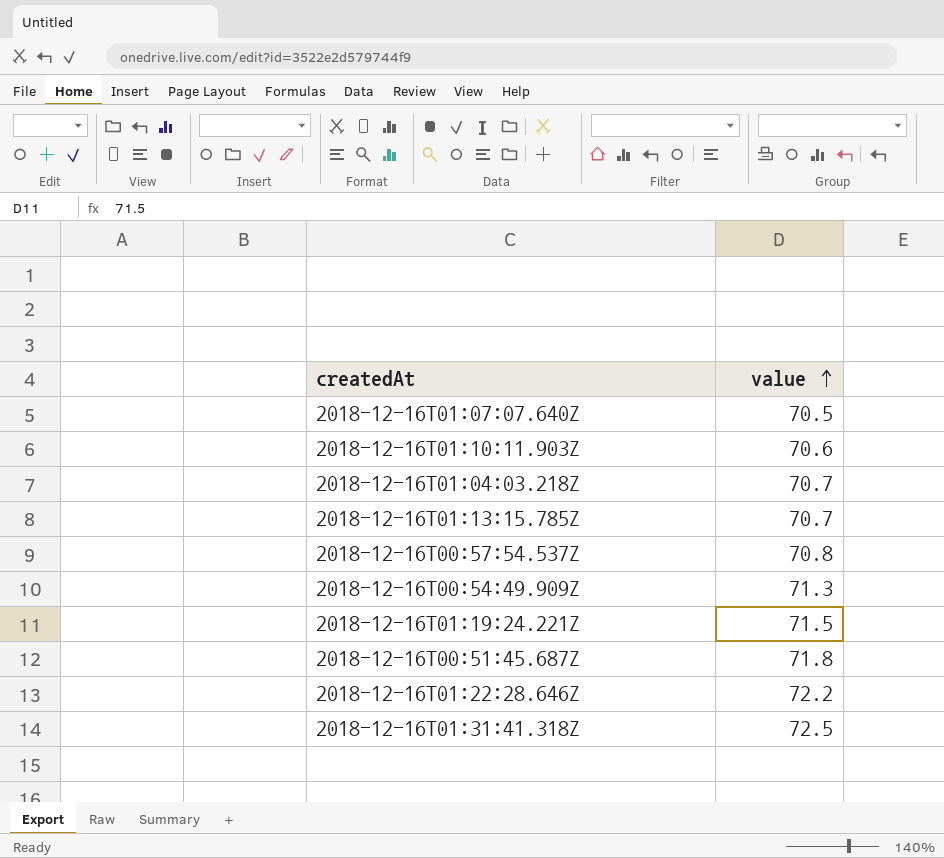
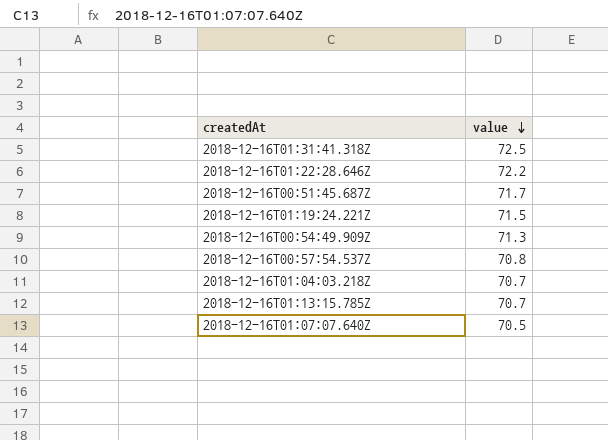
row order: value ascending -> value descending
row 2018-12-16T01:10:11.903Z: 70.6 -> none
2018-12-16T00:51:45.687Z | value: 71.8 -> 71.7

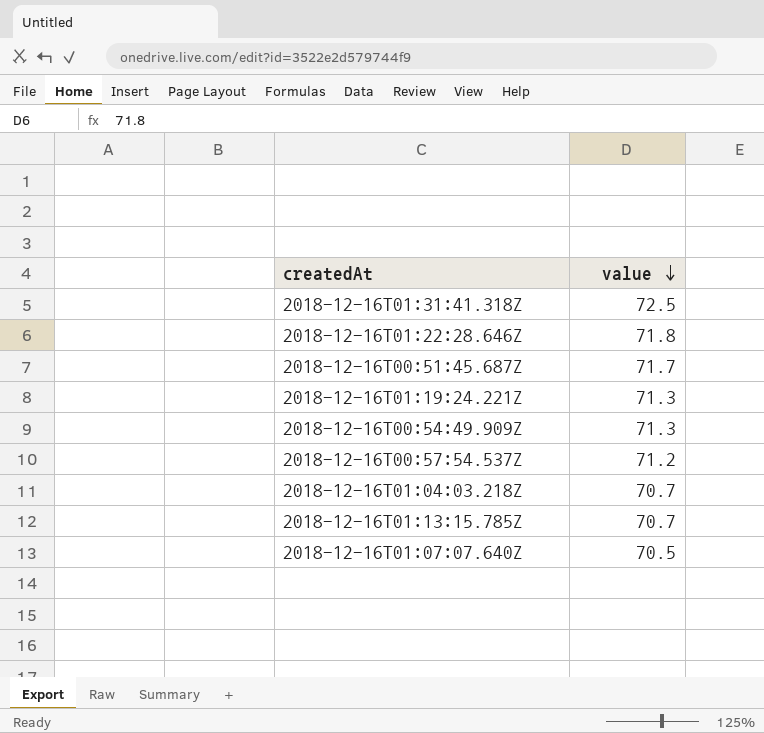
2018-12-16T01:22:28.646Z | value: 72.2 -> 71.8
2018-12-16T01:19:24.221Z | value: 71.5 -> 71.3
2018-12-16T00:57:54.537Z | value: 70.8 -> 71.2

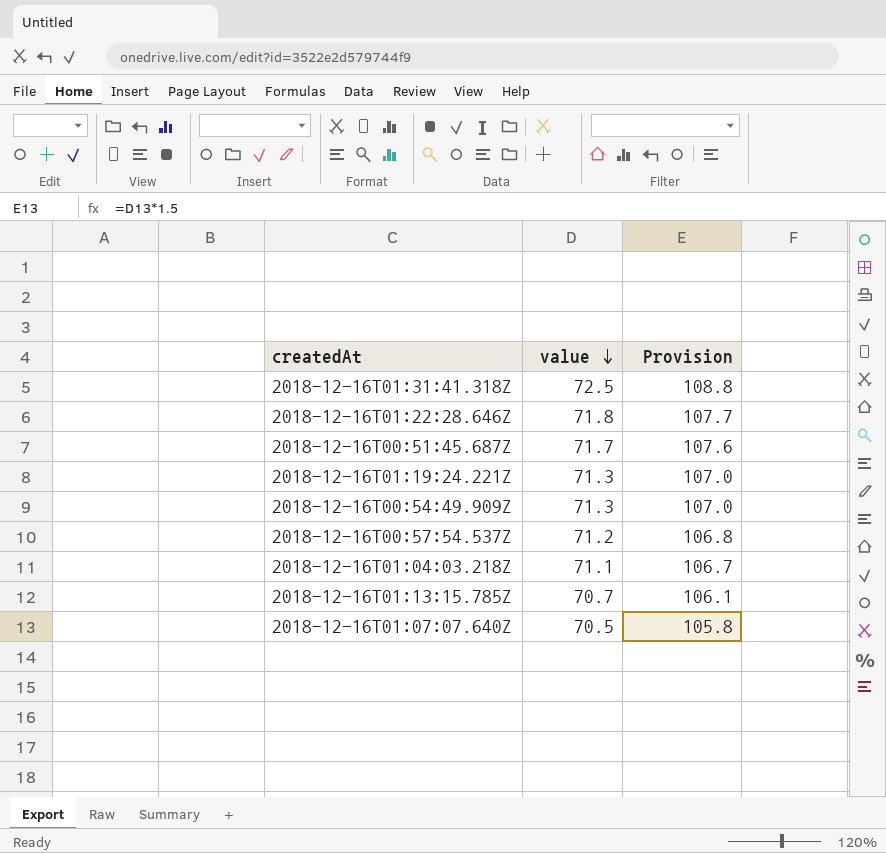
column Provision | formula: none -> [value] * 1.5
2018-12-16T01:04:03.218Z | value: 70.7 -> 71.1

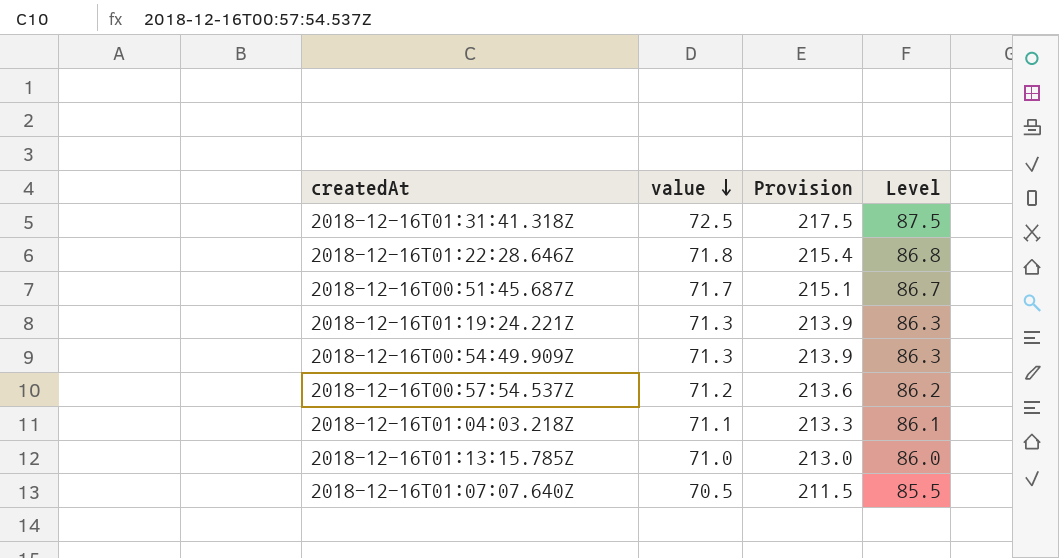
column Provision | formula: [value] * 1.5 -> [value] * 3
column Level | formula: none -> [value] + 15
2018-12-16T01:13:15.785Z | value: 70.7 -> 71.0

